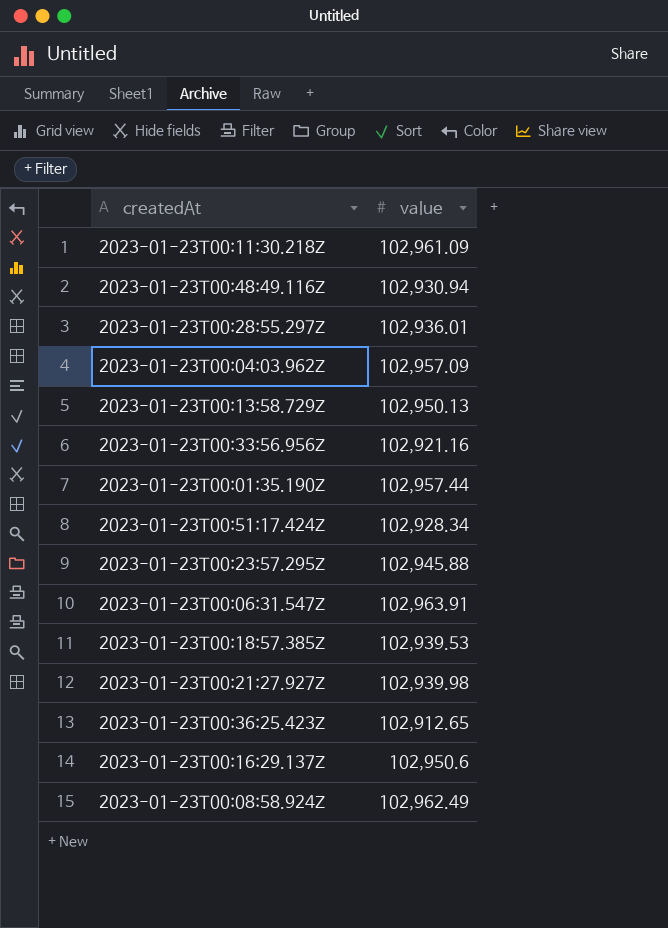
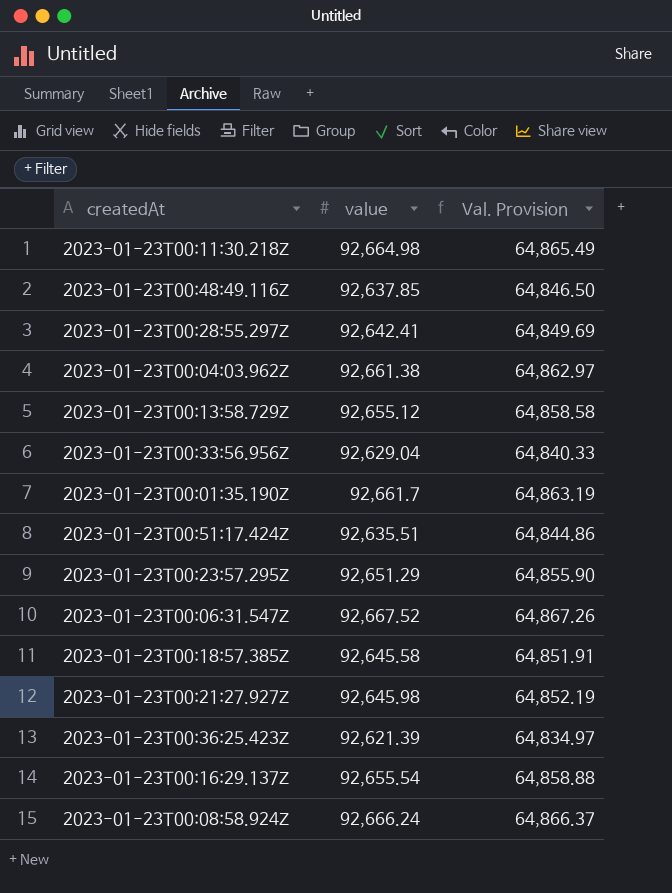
column Val. Provision | formula: none -> [value] * 0.7
2023-01-23T00:11:30.218Z | value: 102,961.09 -> 92,664.98
2023-01-23T00:48:49.116Z | value: 102,930.94 -> 92,637.85
2023-01-23T00:28:55.297Z | value: 102,936.01 -> 92,642.41
2023-01-23T00:04:03.962Z | value: 102,957.09 -> 92,661.38
2023-01-23T00:13:58.729Z | value: 102,950.13 -> 92,655.12
2023-01-23T00:33:56.956Z | value: 102,921.16 -> 92,629.04
2023-01-23T00:01:35.190Z | value: 102,957.44 -> 92,661.7
2023-01-23T00:51:17.424Z | value: 102,928.34 -> 92,635.51
2023-01-23T00:23:57.295Z | value: 102,945.88 -> 92,651.29
2023-01-23T00:06:31.547Z | value: 102,963.91 -> 92,667.52
2023-01-23T00:18:57.385Z | value: 102,939.53 -> 92,645.58
2023-01-23T00:21:27.927Z | value: 102,939.98 -> 92,645.98
2023-01-23T00:36:25.423Z | value: 102,912.65 -> 92,621.39
2023-01-23T00:16:29.137Z | value: 102,950.6 -> 92,655.54
2023-01-23T00:08:58.924Z | value: 102,962.49 -> 92,666.24

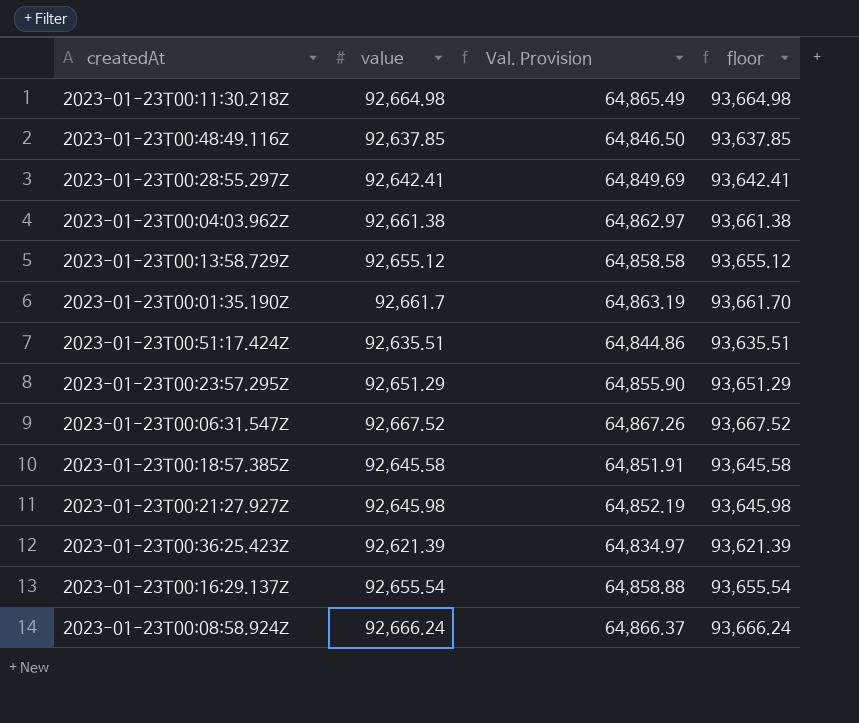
column floor | formula: none -> [value] + 1000
row 2023-01-23T00:33:56.956Z: 92,629.04 | 64,840.33 -> none

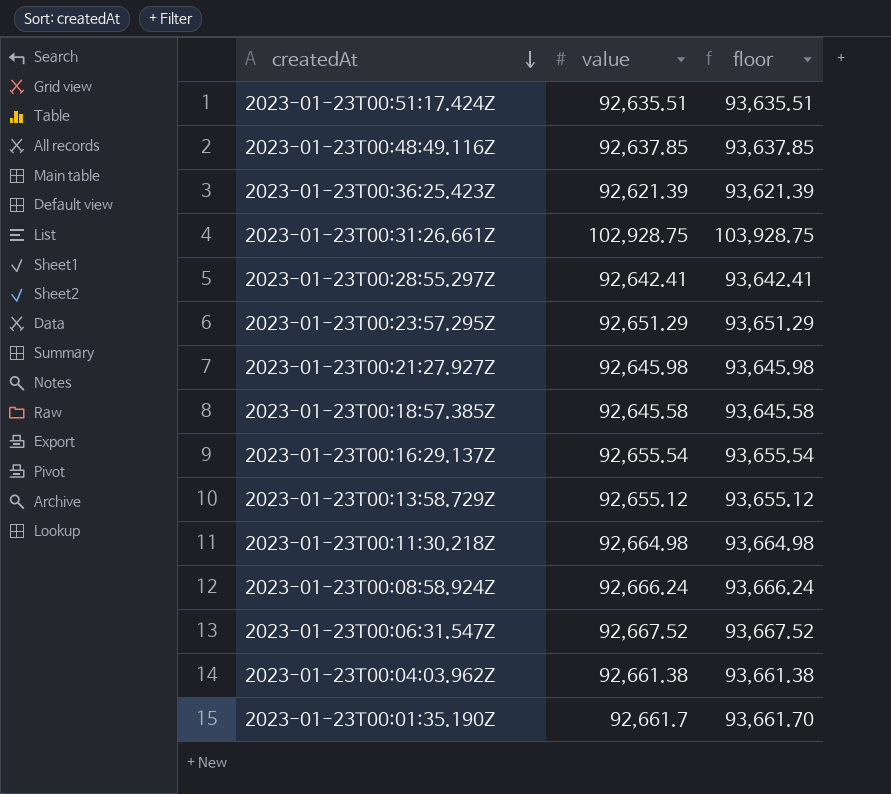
row order: none -> createdAt descending
column Val. Provision | formula: [value] * 0.7 -> none
row 2023-01-23T00:31:26.661Z: none -> 102,928.75 | 103,928.75

